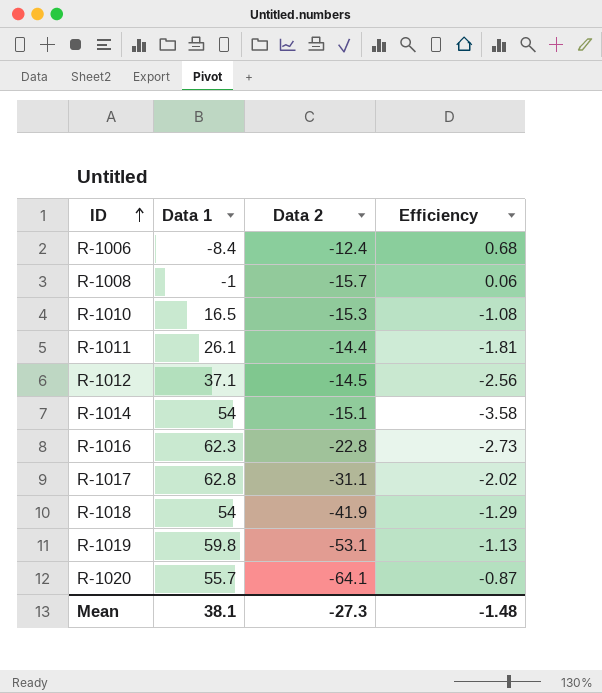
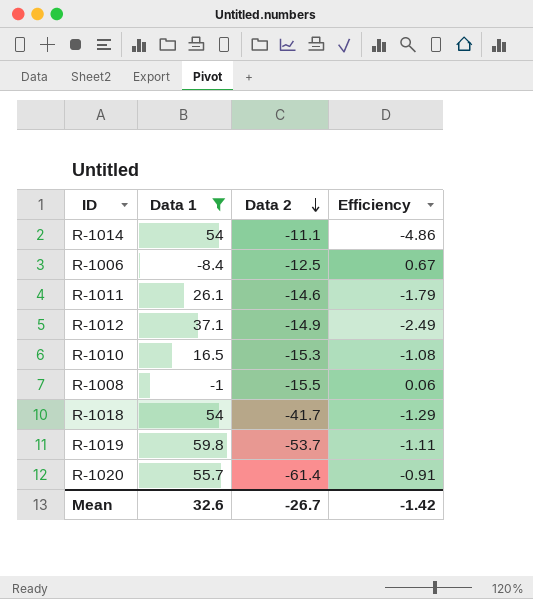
filter: none -> Data 1 <= 59.8
row order: ID ascending -> Data 2 descending
R-1014 | Data 2: -15.1 -> -11.1
R-1014 | Efficiency: -3.58 -> -4.86
R-1006 | Data 2: -12.4 -> -12.5
R-1006 | Efficiency: 0.68 -> 0.67
R-1011 | Data 2: -14.4 -> -14.6
R-1011 | Efficiency: -1.81 -> -1.79
R-1012 | Data 2: -14.5 -> -14.9
R-1012 | Efficiency: -2.56 -> -2.49
R-1008 | Data 2: -15.7 -> -15.5
R-1018 | Data 2: -41.9 -> -41.7
R-1019 | Data 2: -53.1 -> -53.7
R-1019 | Efficiency: -1.13 -> -1.11
R-1020 | Data 2: -64.1 -> -61.4
R-1020 | Efficiency: -0.87 -> -0.91
Mean | Data 1: 38.1 -> 32.6
Mean | Data 2: -27.3 -> -26.7
Mean | Efficiency: -1.48 -> -1.42

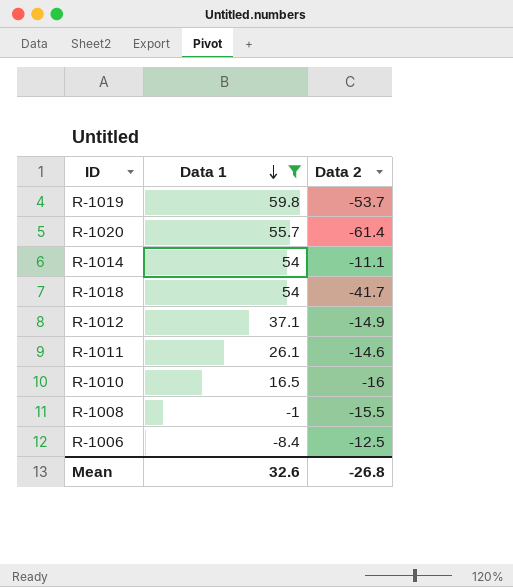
row order: Data 2 descending -> Data 1 descending
column Efficiency | formula: [Data 1] / [Data 2] -> none
R-1010 | Data 2: -15.3 -> -16
Mean | Data 2: -26.7 -> -26.8

